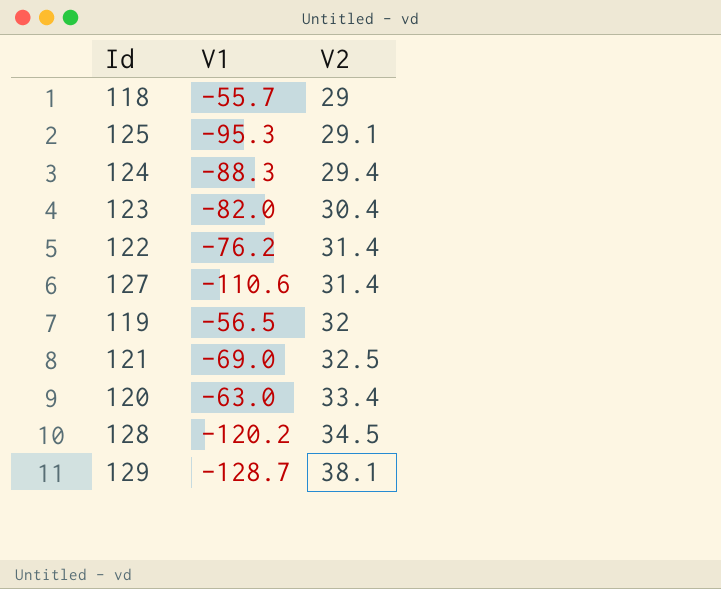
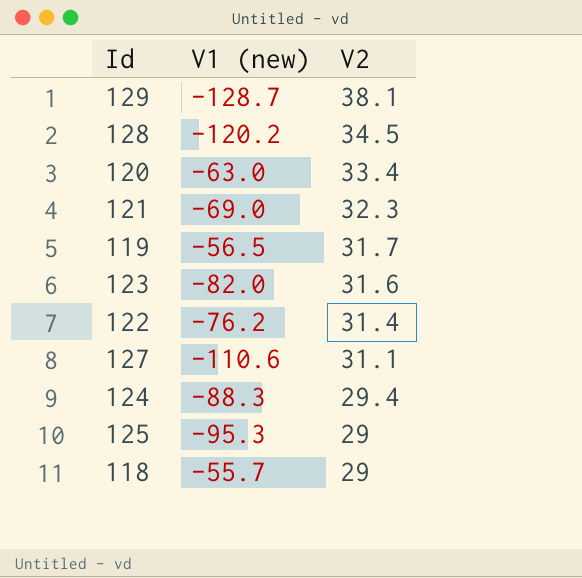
row order: V2 ascending -> V2 descending
column name: V1 -> V1 (new)
121 | V2: 32.5 -> 32.3
119 | V2: 32 -> 31.7
123 | V2: 30.4 -> 31.6
127 | V2: 31.4 -> 31.1
125 | V2: 29.1 -> 29

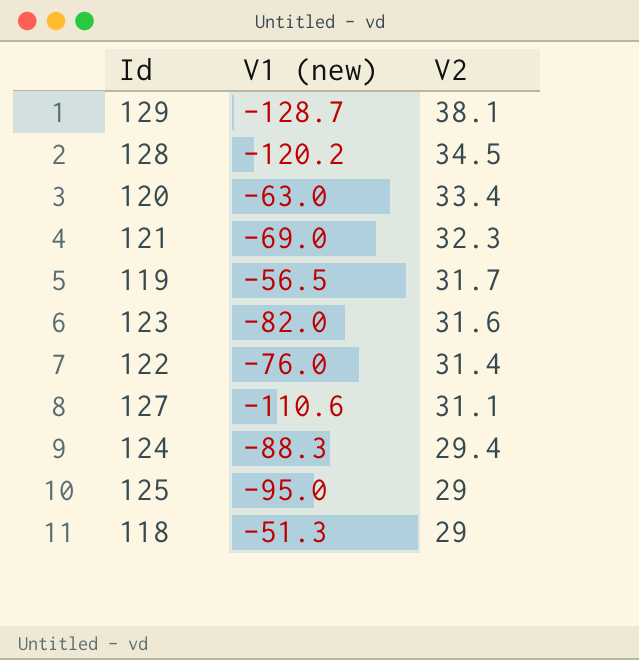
122 | V1 (new): -76.2 -> -76.0
125 | V1 (new): -95.3 -> -95.0
118 | V1 (new): -55.7 -> -51.3

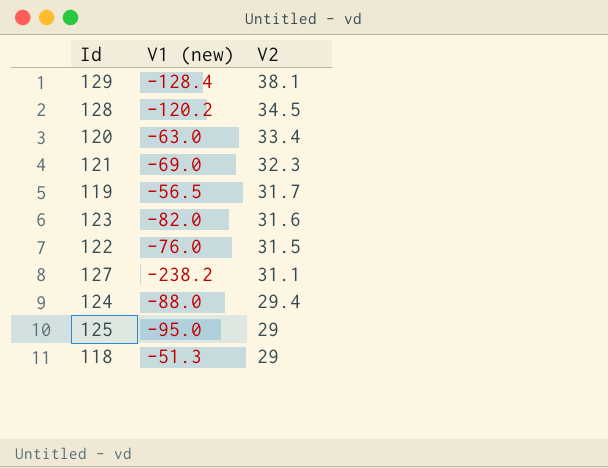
129 | V1 (new): -128.7 -> -128.4
122 | V2: 31.4 -> 31.5
127 | V1 (new): -110.6 -> -238.2
124 | V1 (new): -88.3 -> -88.0

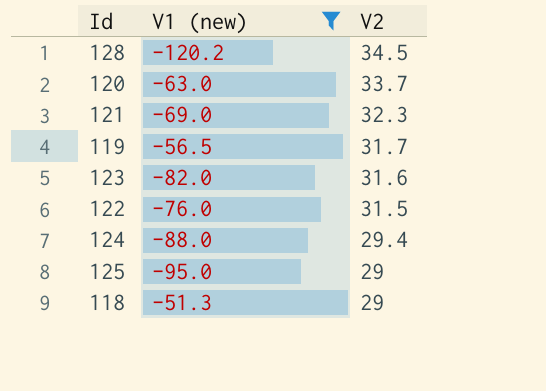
filter: none -> V1 (new) >= -120.2
120 | V2: 33.4 -> 33.7

